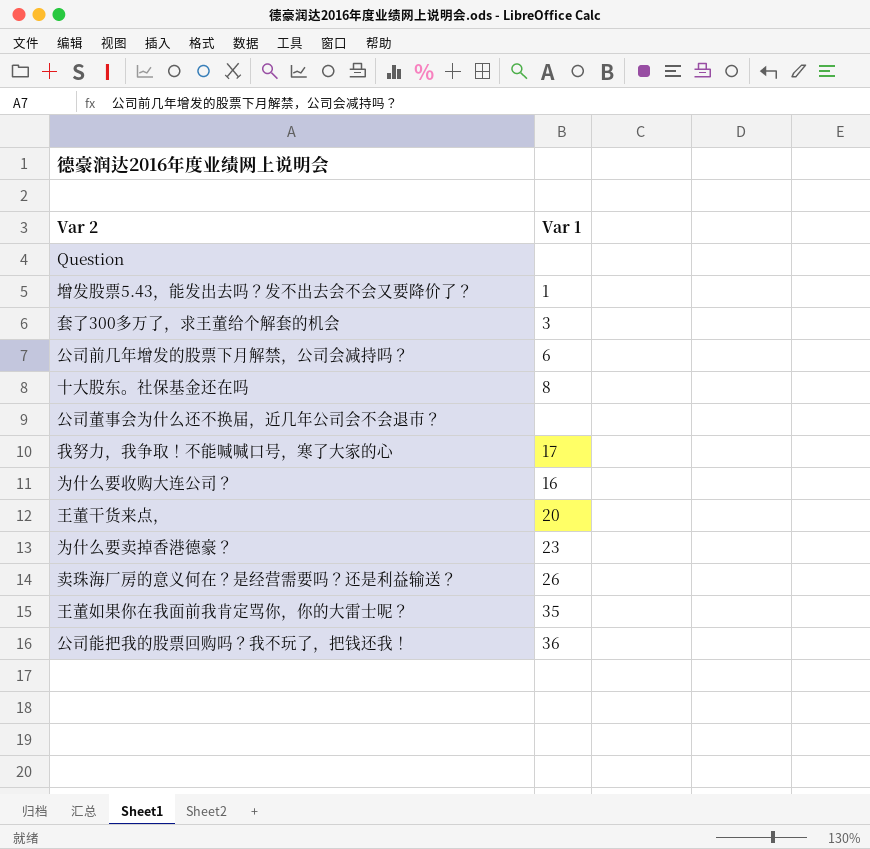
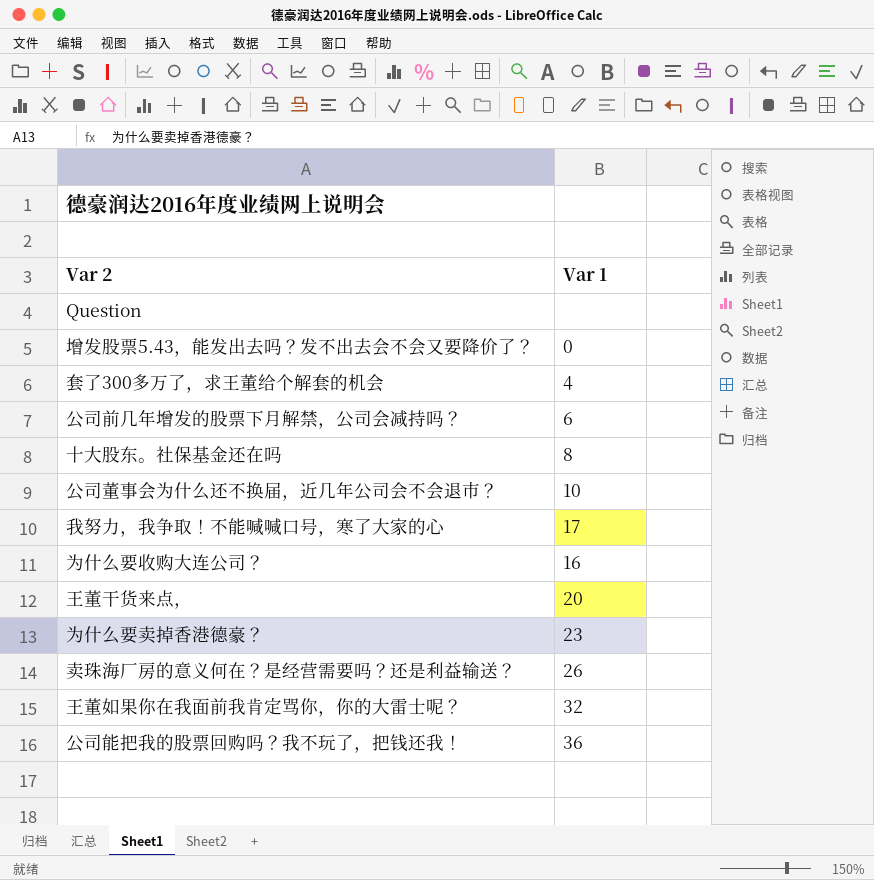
增发股票5.43，能发出去吗？发不出去会不会又要降价了？ | Var 1: 1 -> 0
套了300多万了，求王董给个解套的机会 | Var 1: 3 -> 4
公司董事会为什么还不换届，近几年公司会不会退市？ | Var 1: none -> 10
王董如果你在我面前我肯定骂你，你的大雷士呢？ | Var 1: 35 -> 32

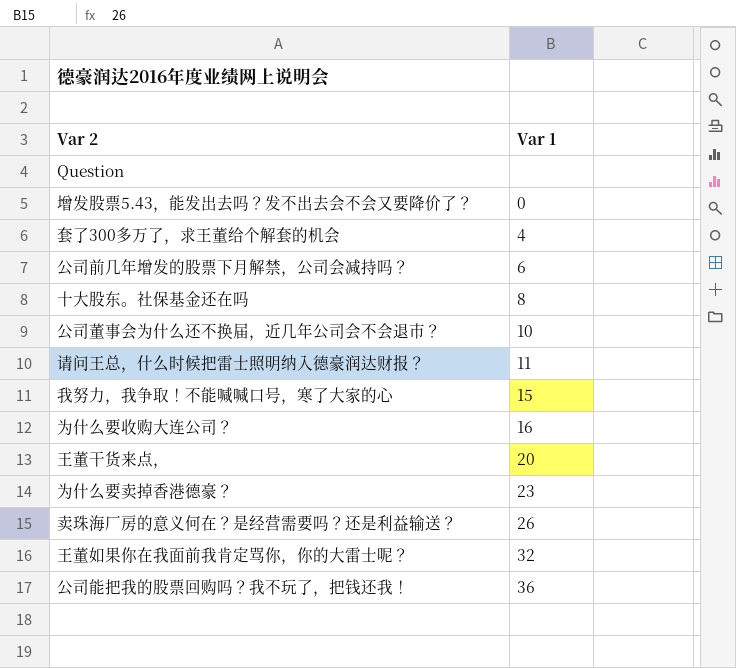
row 请问王总，什么时候把雷士照明纳入德豪润达财报？: none -> 11
我努力，我争取！不能喊喊口号，寒了大家的心 | Var 1: 17 -> 15

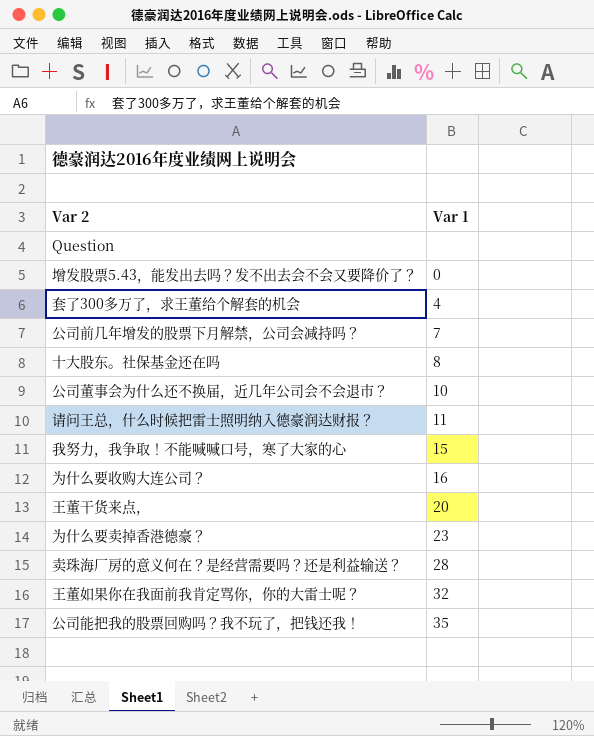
公司前几年增发的股票下月解禁，公司会减持吗？ | Var 1: 6 -> 7
卖珠海厂房的意义何在？是经营需要吗？还是利益输送？ | Var 1: 26 -> 28
公司能把我的股票回购吗？我不玩了，把钱还我！ | Var 1: 36 -> 35

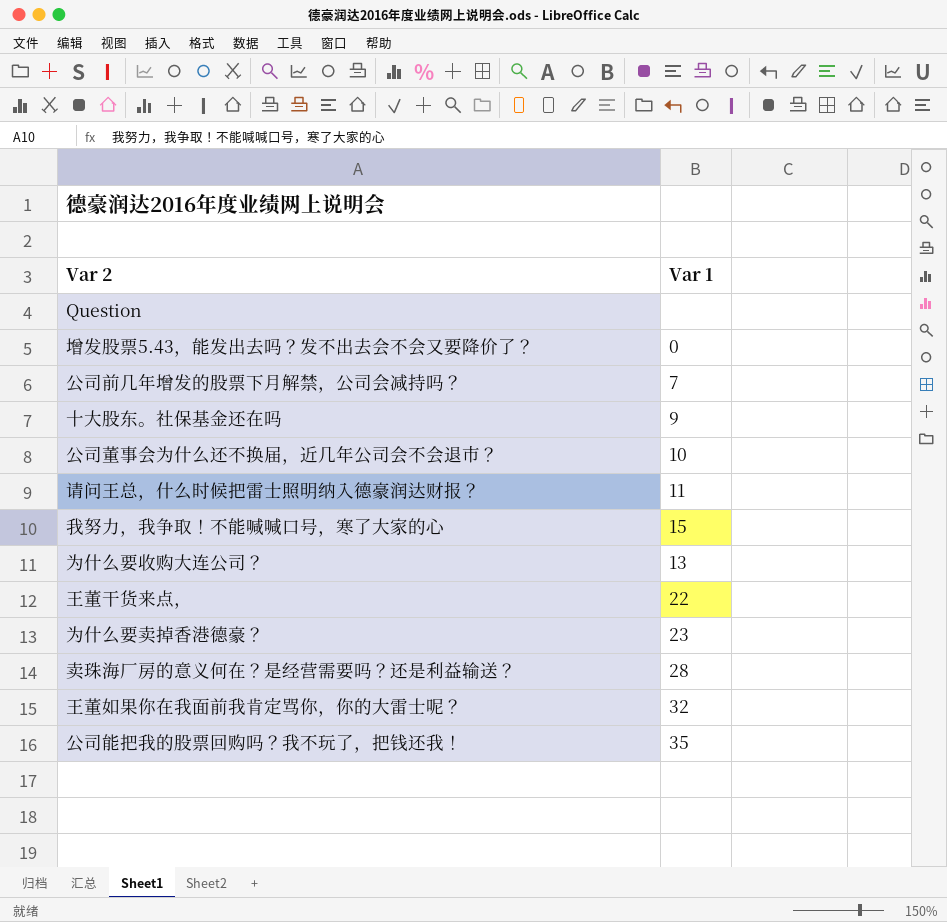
row 套了300多万了，求王董给个解套的机会: 4 -> none
十大股东。社保基金还在吗 | Var 1: 8 -> 9
为什么要收购大连公司？ | Var 1: 16 -> 13
王董干货来点， | Var 1: 20 -> 22

